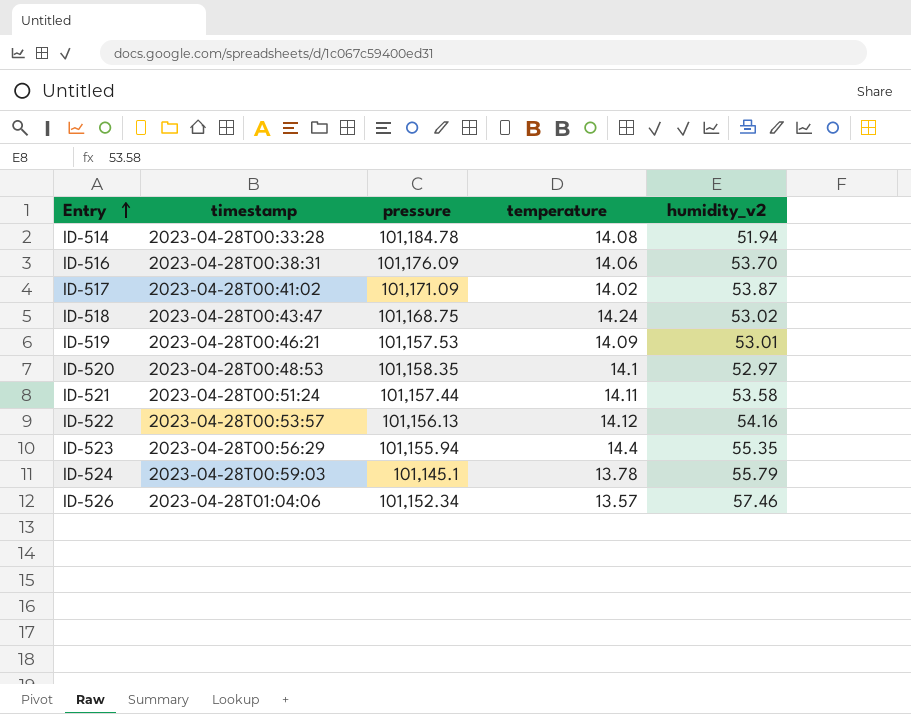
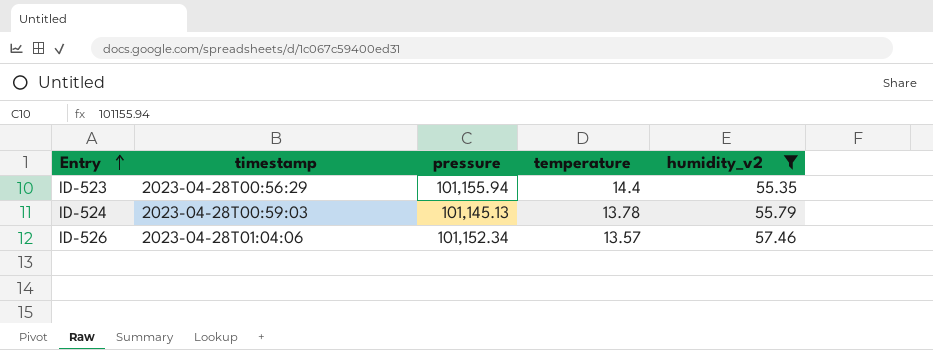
filter: none -> humidity_v2 >= 55.35
ID-524 | pressure: 101,145.1 -> 101,145.13

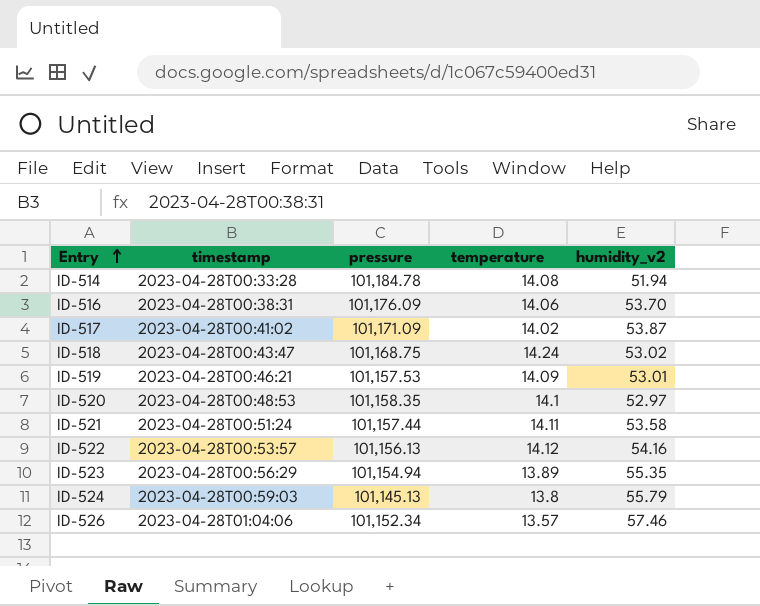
filter: humidity_v2 >= 55.35 -> none
ID-523 | pressure: 101,155.94 -> 101,154.94
ID-523 | temperature: 14.4 -> 13.89
ID-524 | temperature: 13.78 -> 13.8

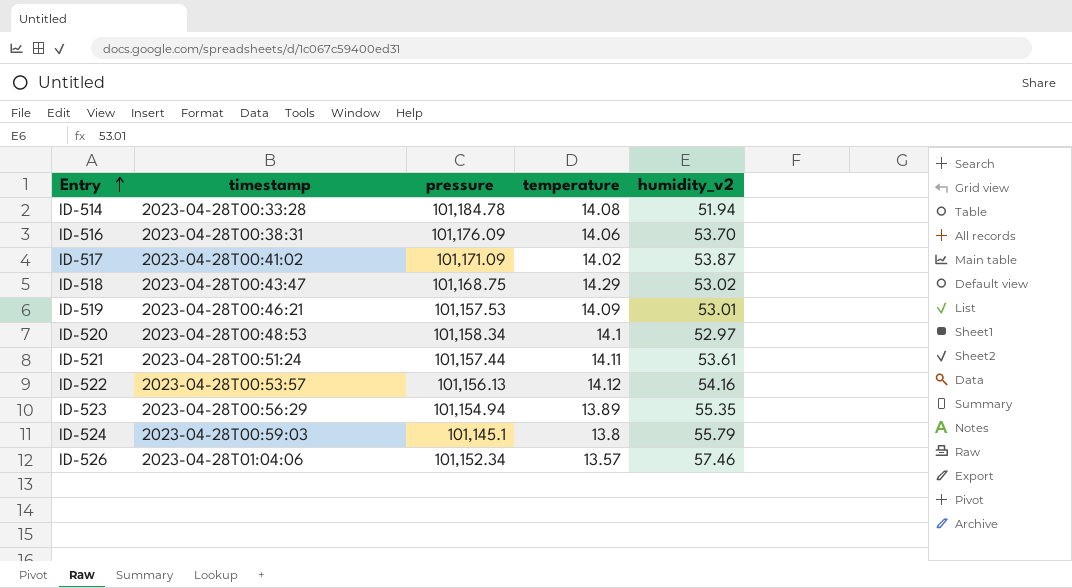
ID-518 | temperature: 14.24 -> 14.29
ID-520 | pressure: 101,158.35 -> 101,158.34
ID-521 | humidity_v2: 53.58 -> 53.61
ID-524 | pressure: 101,145.13 -> 101,145.1

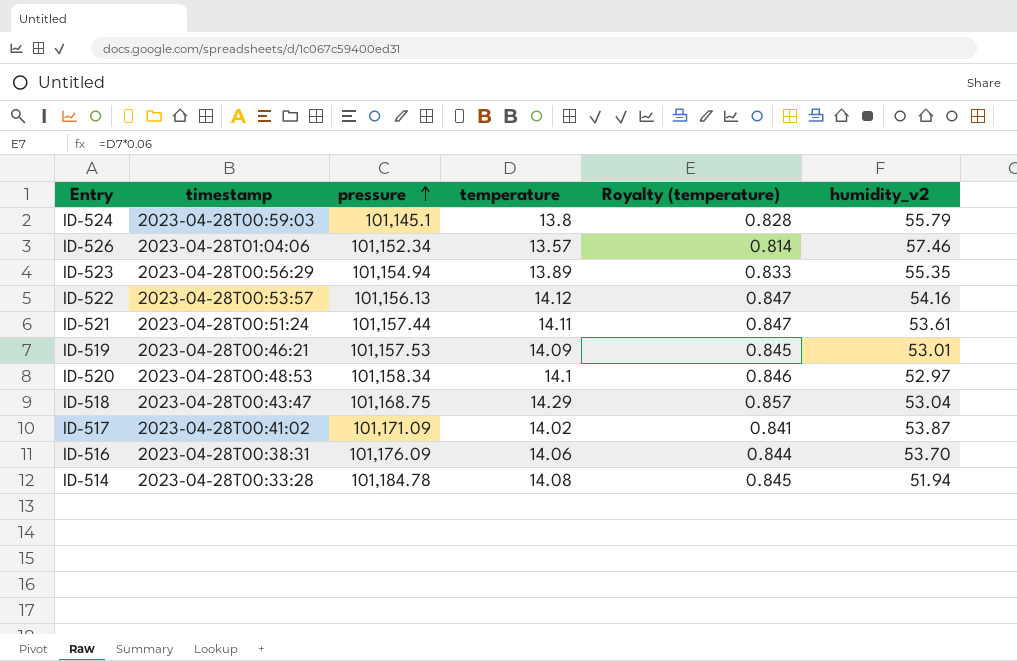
row order: Entry ascending -> pressure ascending
column Royalty (temperature) | formula: none -> [temperature] * 0.06
ID-518 | humidity_v2: 53.02 -> 53.04

